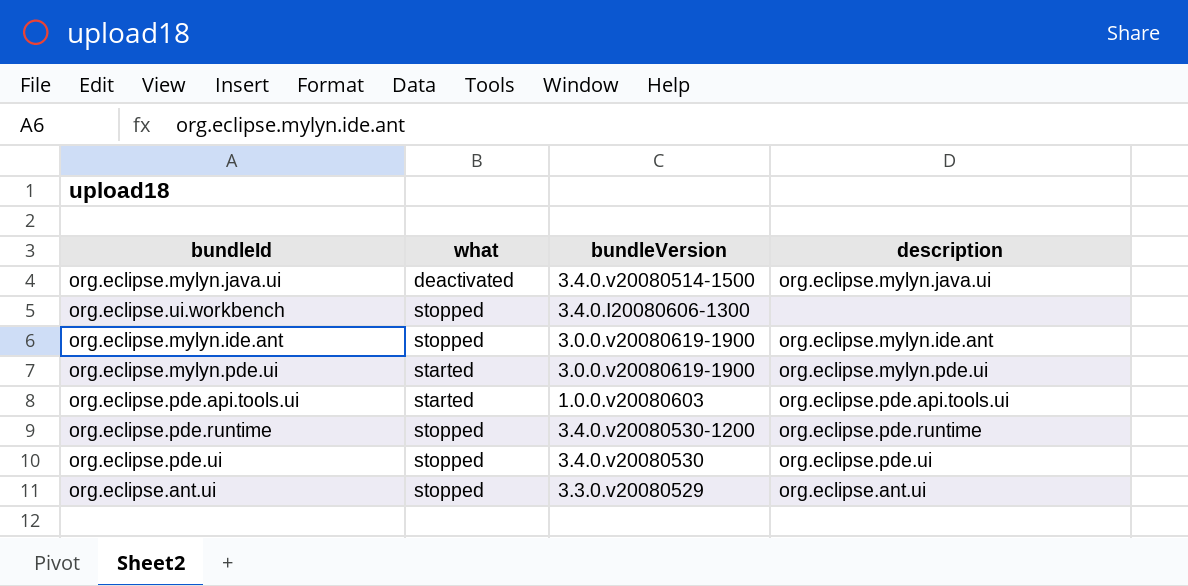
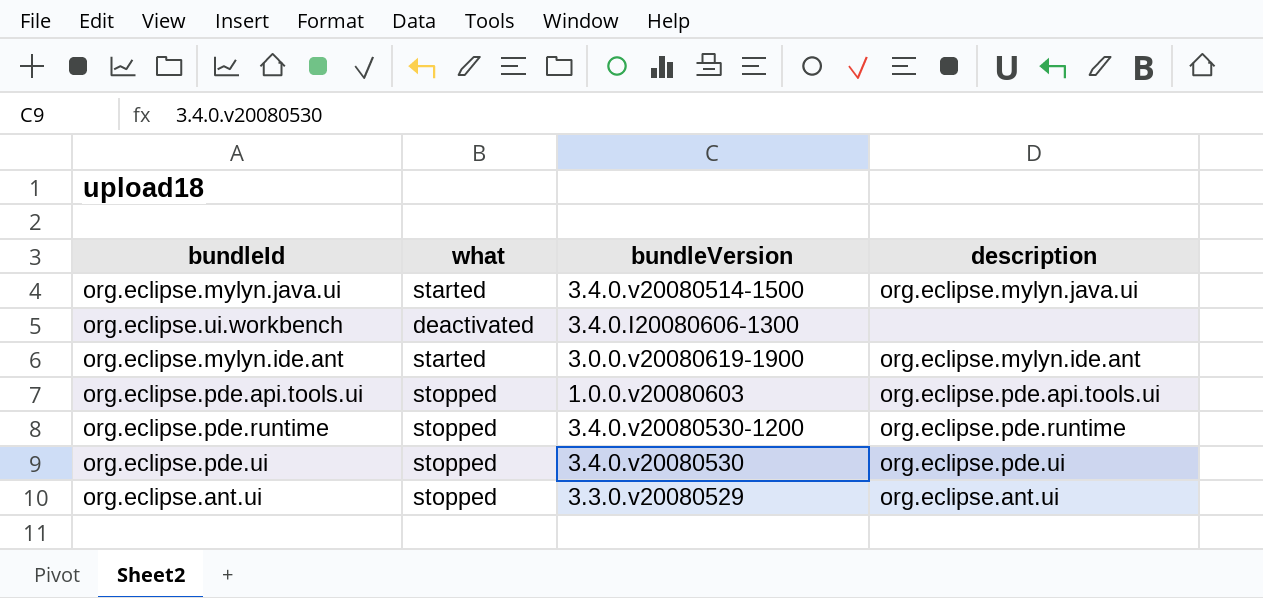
row org.eclipse.mylyn.pde.ui: started | 3.0.0.v20080619-1900 | org.eclipse.mylyn.pde.ui -> none
org.eclipse.mylyn.java.ui | what: deactivated -> started
org.eclipse.ui.workbench | what: stopped -> deactivated
org.eclipse.mylyn.ide.ant | what: stopped -> started
org.eclipse.pde.api.tools.ui | what: started -> stopped

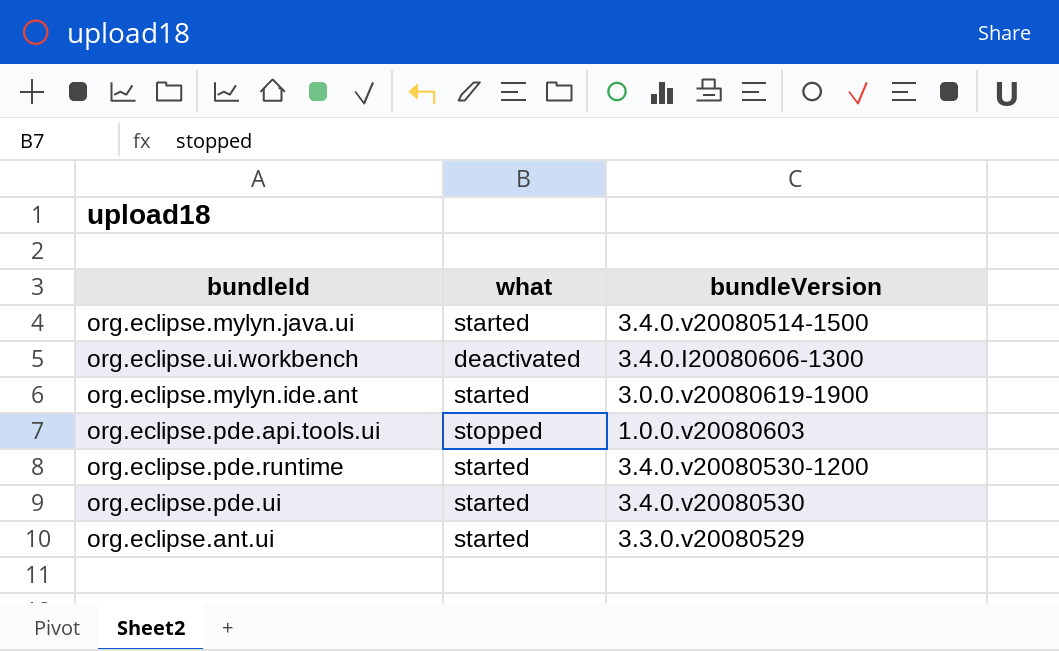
column description | position: 4 -> none
org.eclipse.pde.runtime | what: stopped -> started
org.eclipse.pde.ui | what: stopped -> started
org.eclipse.ant.ui | what: stopped -> started

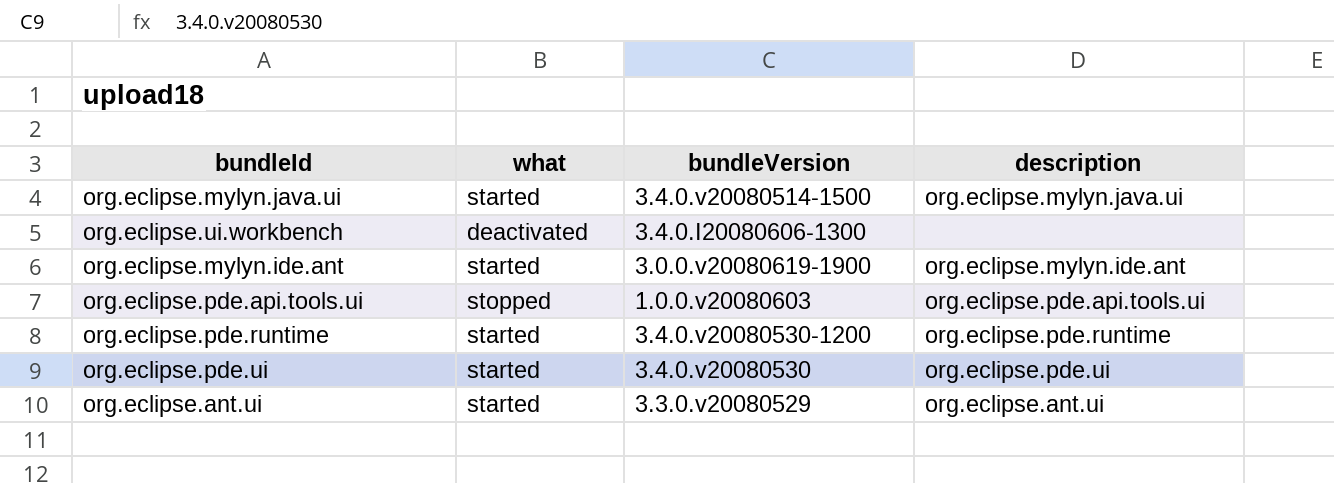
column description | position: none -> 4

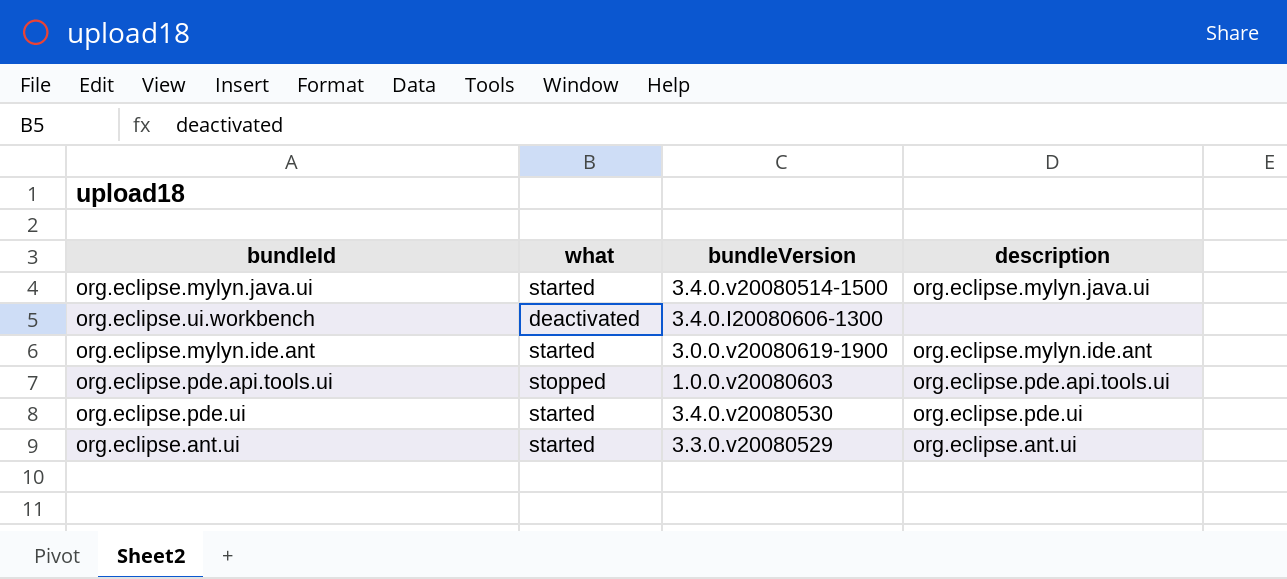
row org.eclipse.pde.runtime: started | 3.4.0.v20080530-1200 | org.eclipse.pde.runtime -> none

